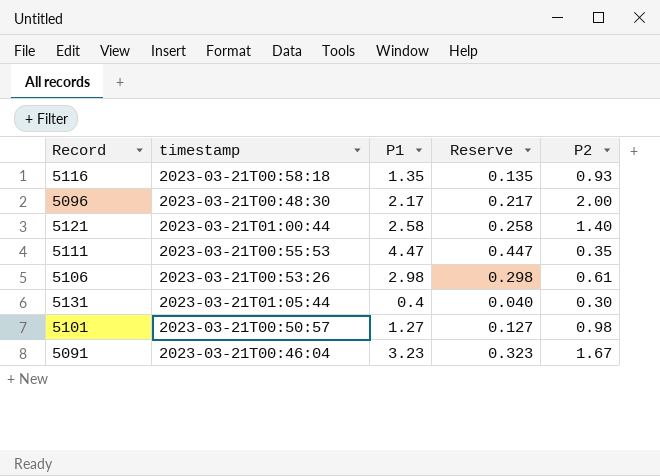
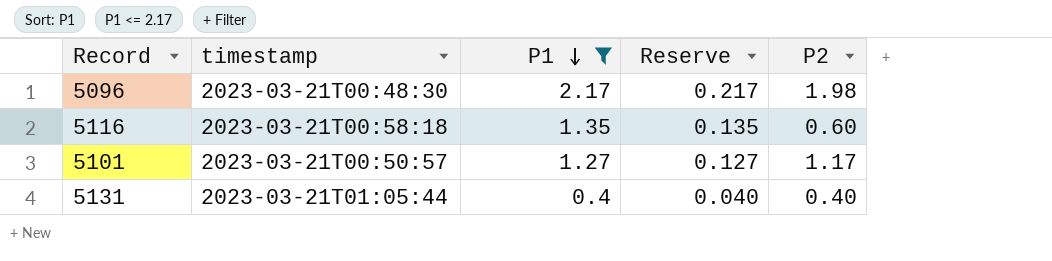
filter: none -> P1 <= 2.17
row order: none -> P1 descending
5096 | P2: 2.00 -> 1.98
5116 | P2: 0.93 -> 0.60
5101 | P2: 0.98 -> 1.17
5131 | P2: 0.30 -> 0.40

